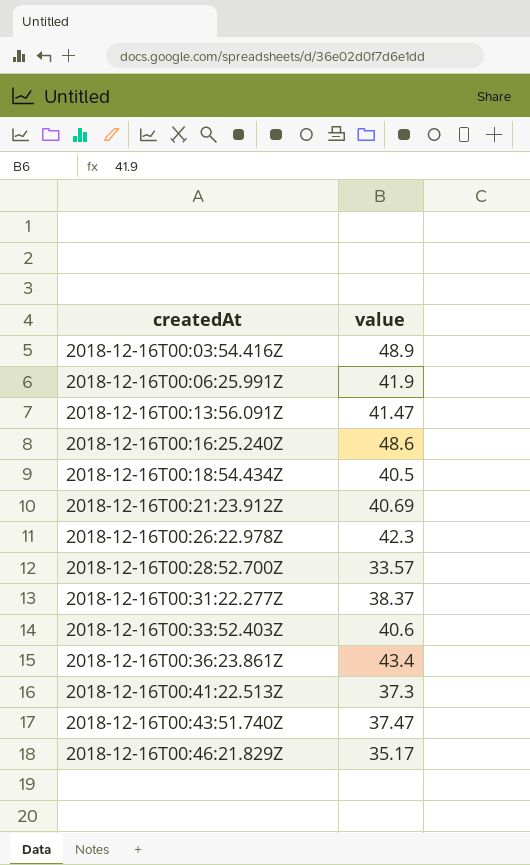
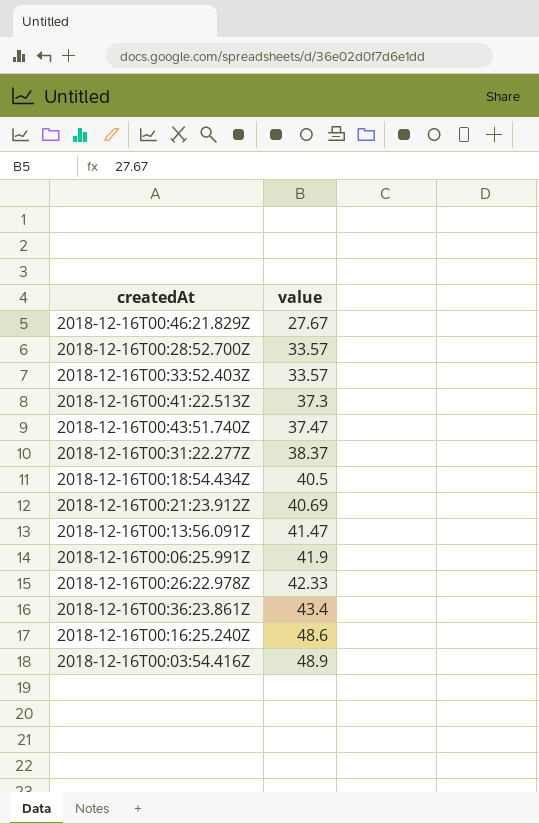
row order: createdAt ascending -> value ascending
2018-12-16T00:46:21.829Z | value: 35.17 -> 27.67
2018-12-16T00:33:52.403Z | value: 40.6 -> 33.57
2018-12-16T00:26:22.978Z | value: 42.3 -> 42.33

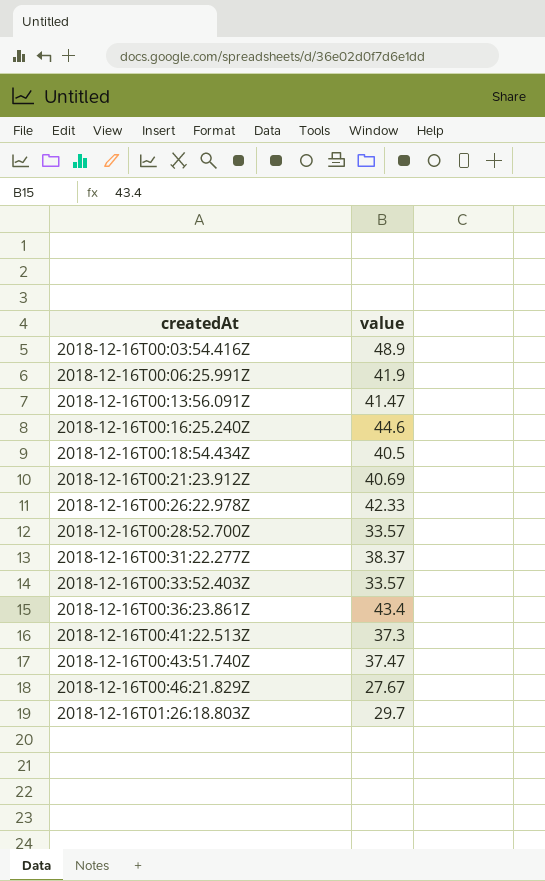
row order: value ascending -> createdAt ascending
2018-12-16T00:16:25.240Z | value: 48.6 -> 44.6
row 2018-12-16T01:26:18.803Z: none -> 29.7

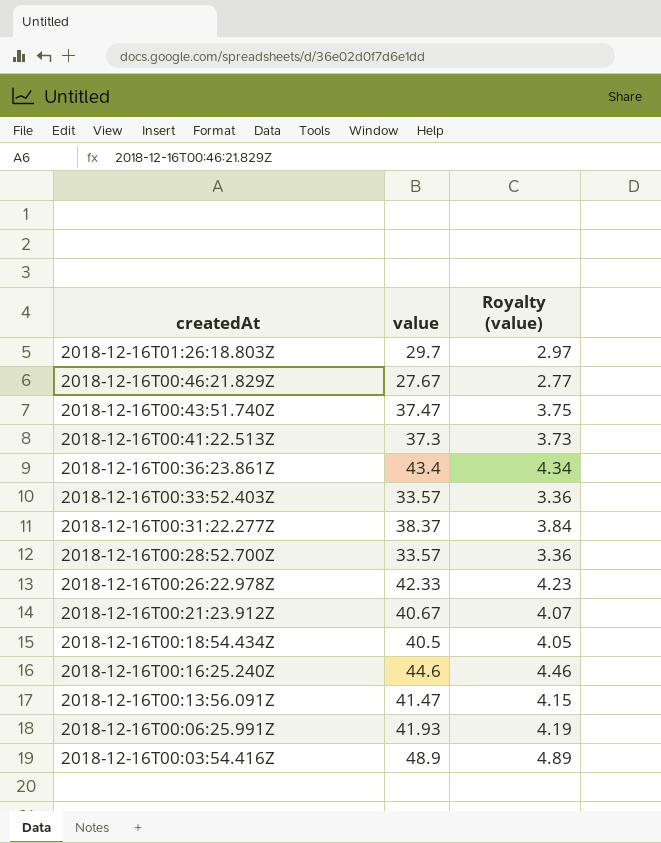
row order: createdAt ascending -> createdAt descending
column Royalty (value) | formula: none -> [value] * 0.1
2018-12-16T00:21:23.912Z | value: 40.69 -> 40.67
2018-12-16T00:06:25.991Z | value: 41.9 -> 41.93

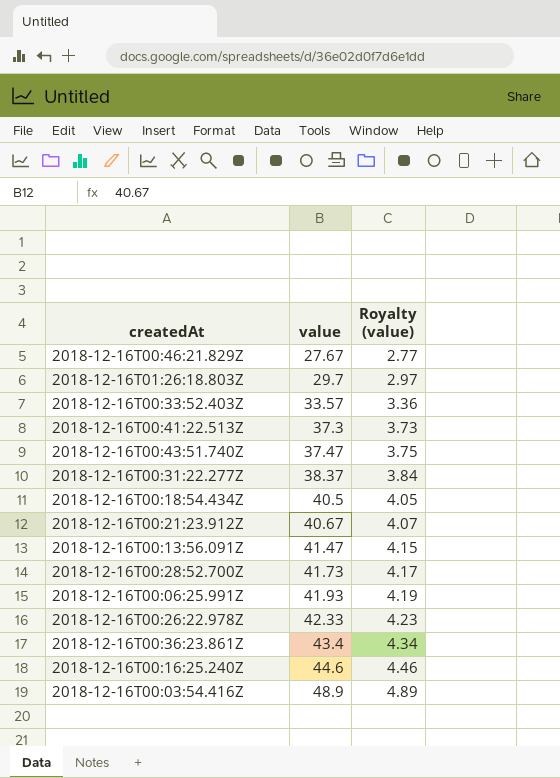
row order: createdAt descending -> value ascending
2018-12-16T00:28:52.700Z | value: 33.57 -> 41.73
2018-12-16T00:28:52.700Z | Royalty (value): 3.36 -> 4.17

